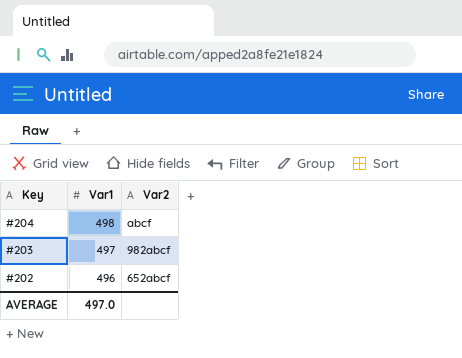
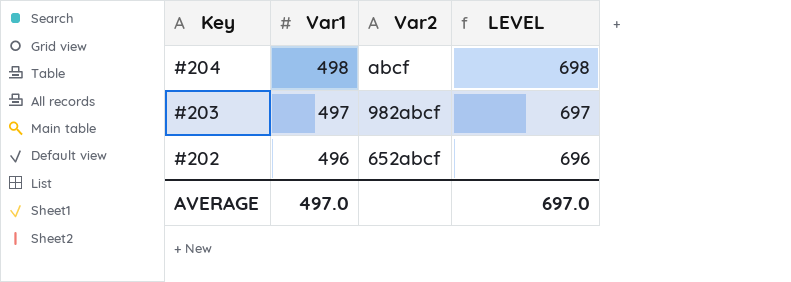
column LEVEL | formula: none -> [Var1] + 200

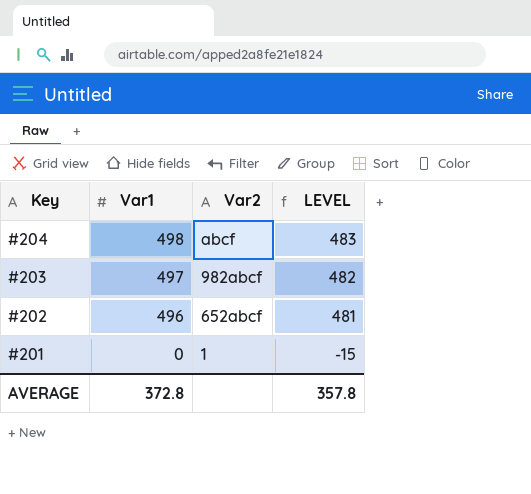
column LEVEL | formula: [Var1] + 200 -> [Var1] - 15
row #201: none -> 0 | 1 | -15
AVERAGE | Var1: 497.0 -> 372.8
AVERAGE | LEVEL: 697.0 -> 357.8

